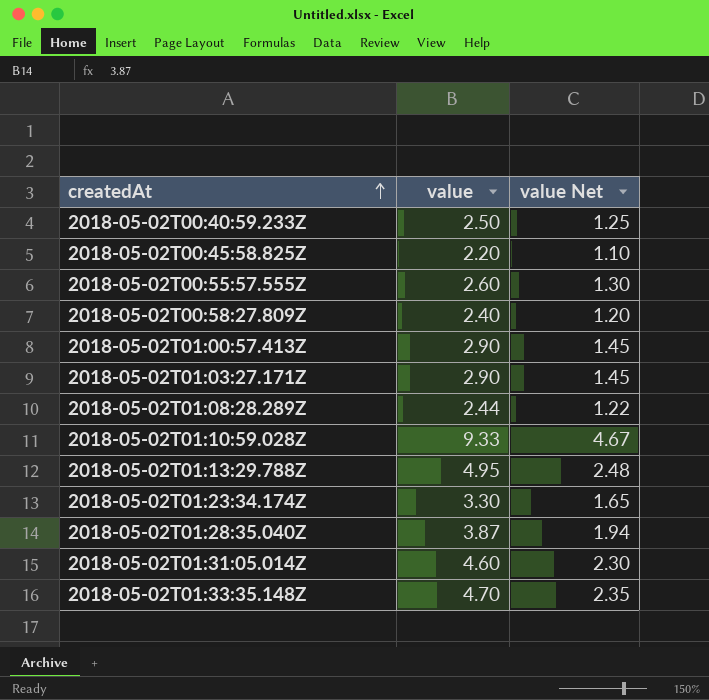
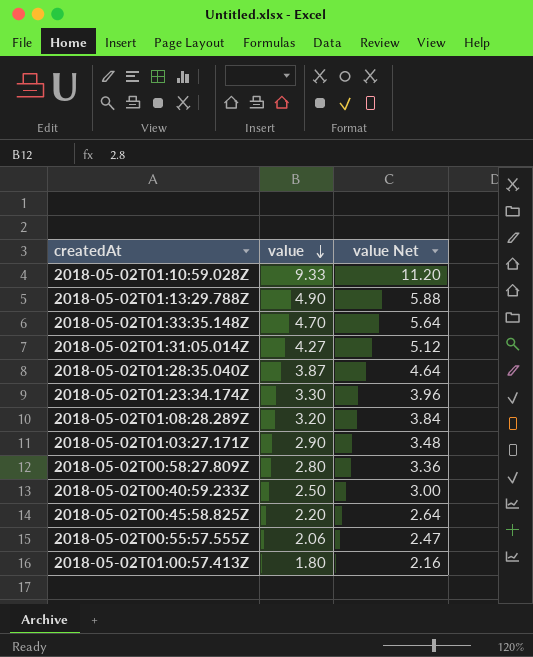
row order: createdAt ascending -> value descending
column value Net | formula: [value] * 0.5 -> [value] * 1.2
2018-05-02T01:13:29.788Z | value: 4.95 -> 4.90
2018-05-02T01:31:05.014Z | value: 4.60 -> 4.27
2018-05-02T01:08:28.289Z | value: 2.44 -> 3.20
2018-05-02T00:58:27.809Z | value: 2.40 -> 2.80
2018-05-02T00:55:57.555Z | value: 2.60 -> 2.06
2018-05-02T01:00:57.413Z | value: 2.90 -> 1.80

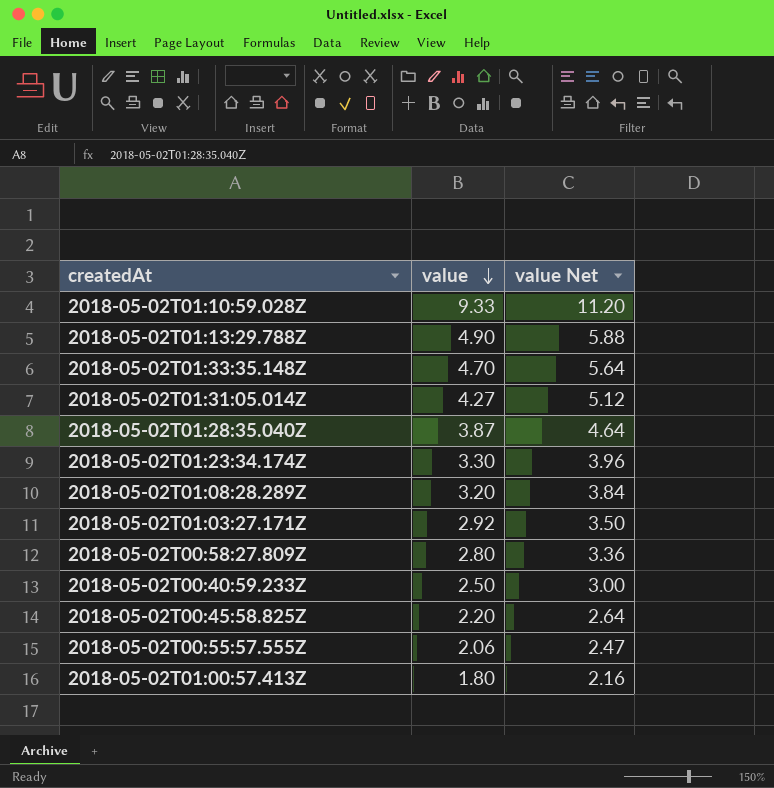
2018-05-02T01:03:27.171Z | value: 2.90 -> 2.92
2018-05-02T01:03:27.171Z | value Net: 3.48 -> 3.50

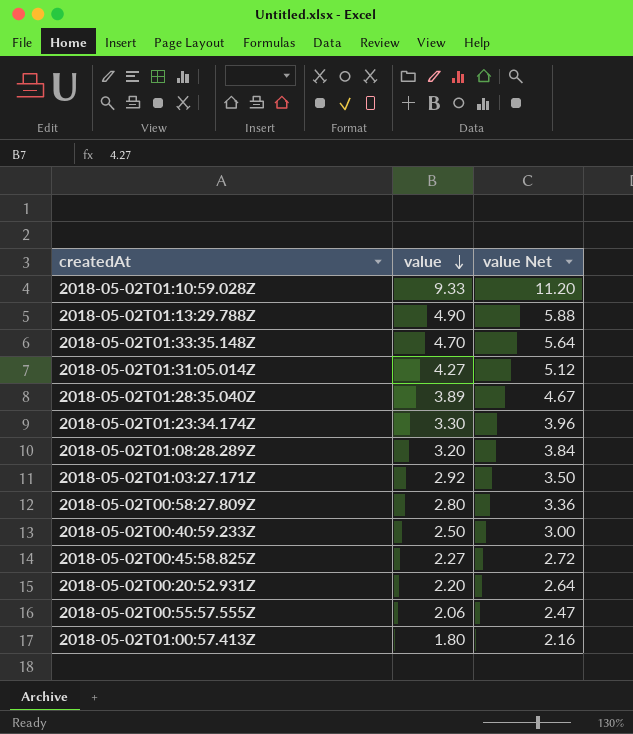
2018-05-02T01:28:35.040Z | value: 3.87 -> 3.89
2018-05-02T01:28:35.040Z | value Net: 4.64 -> 4.67
2018-05-02T00:45:58.825Z | value: 2.20 -> 2.27
2018-05-02T00:45:58.825Z | value Net: 2.64 -> 2.72
row 2018-05-02T00:20:52.931Z: none -> 2.20 | 2.64

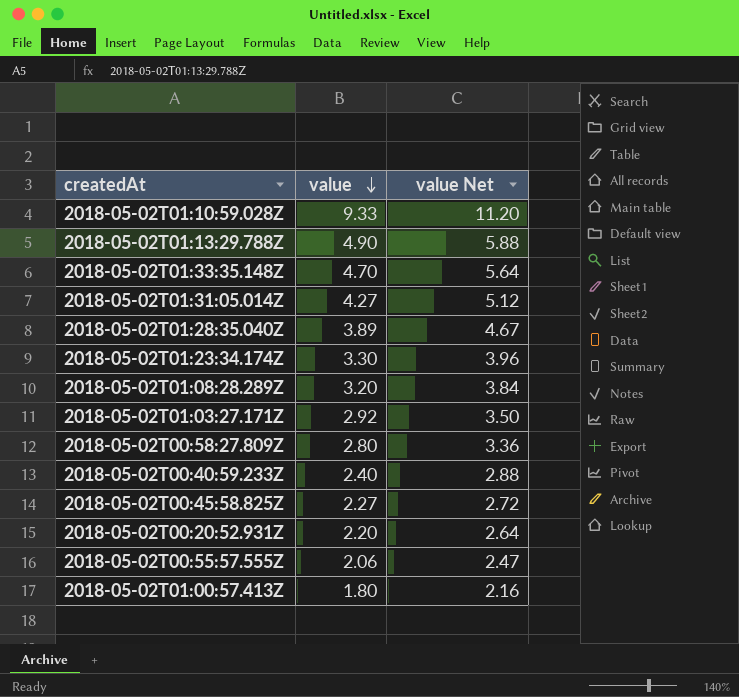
2018-05-02T00:40:59.233Z | value: 2.50 -> 2.40
2018-05-02T00:40:59.233Z | value Net: 3.00 -> 2.88

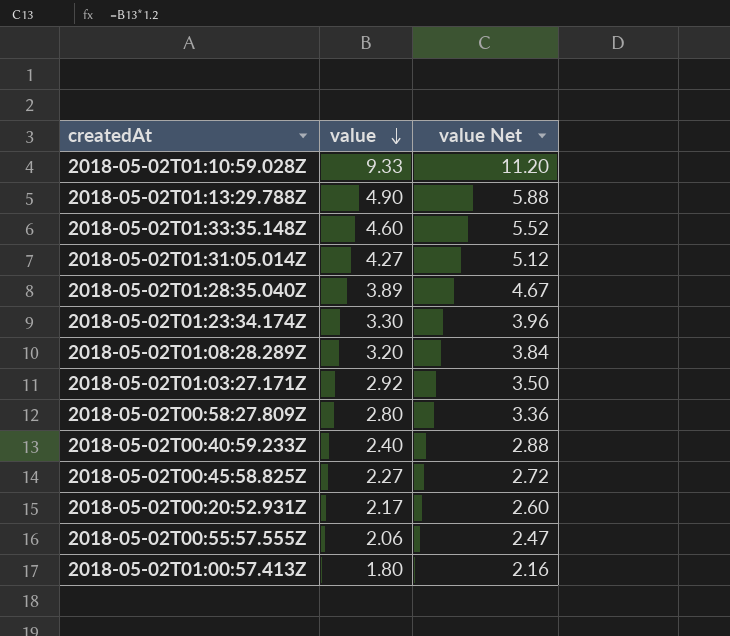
2018-05-02T01:33:35.148Z | value: 4.70 -> 4.60
2018-05-02T01:33:35.148Z | value Net: 5.64 -> 5.52
2018-05-02T00:20:52.931Z | value: 2.20 -> 2.17
2018-05-02T00:20:52.931Z | value Net: 2.64 -> 2.60

